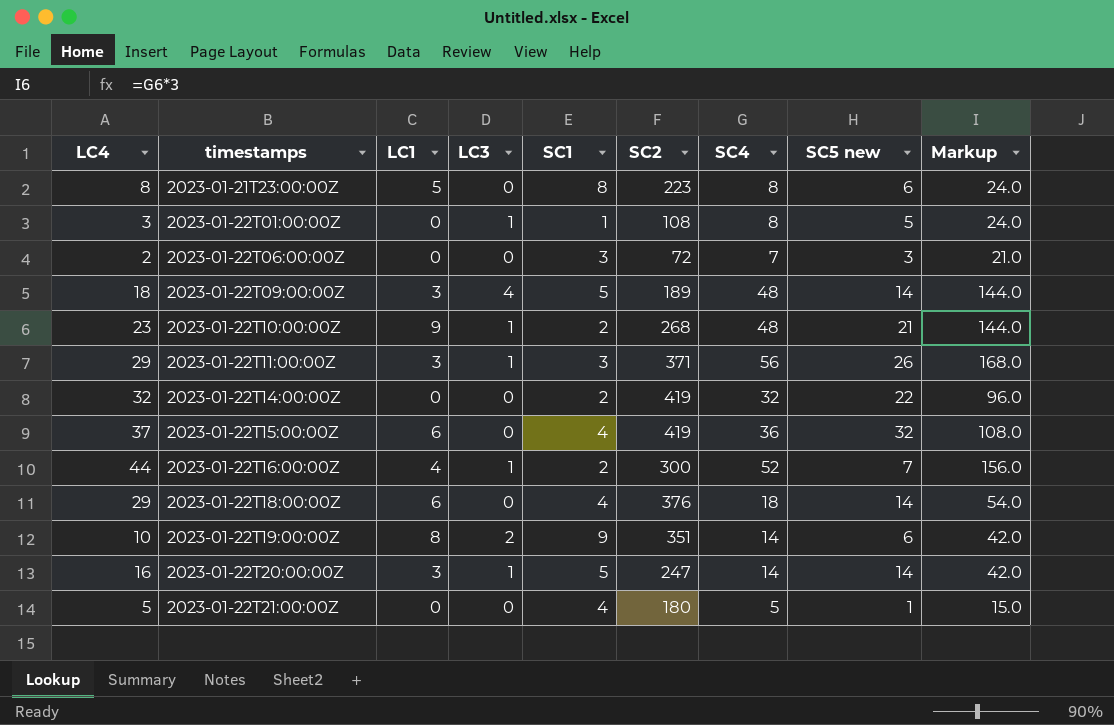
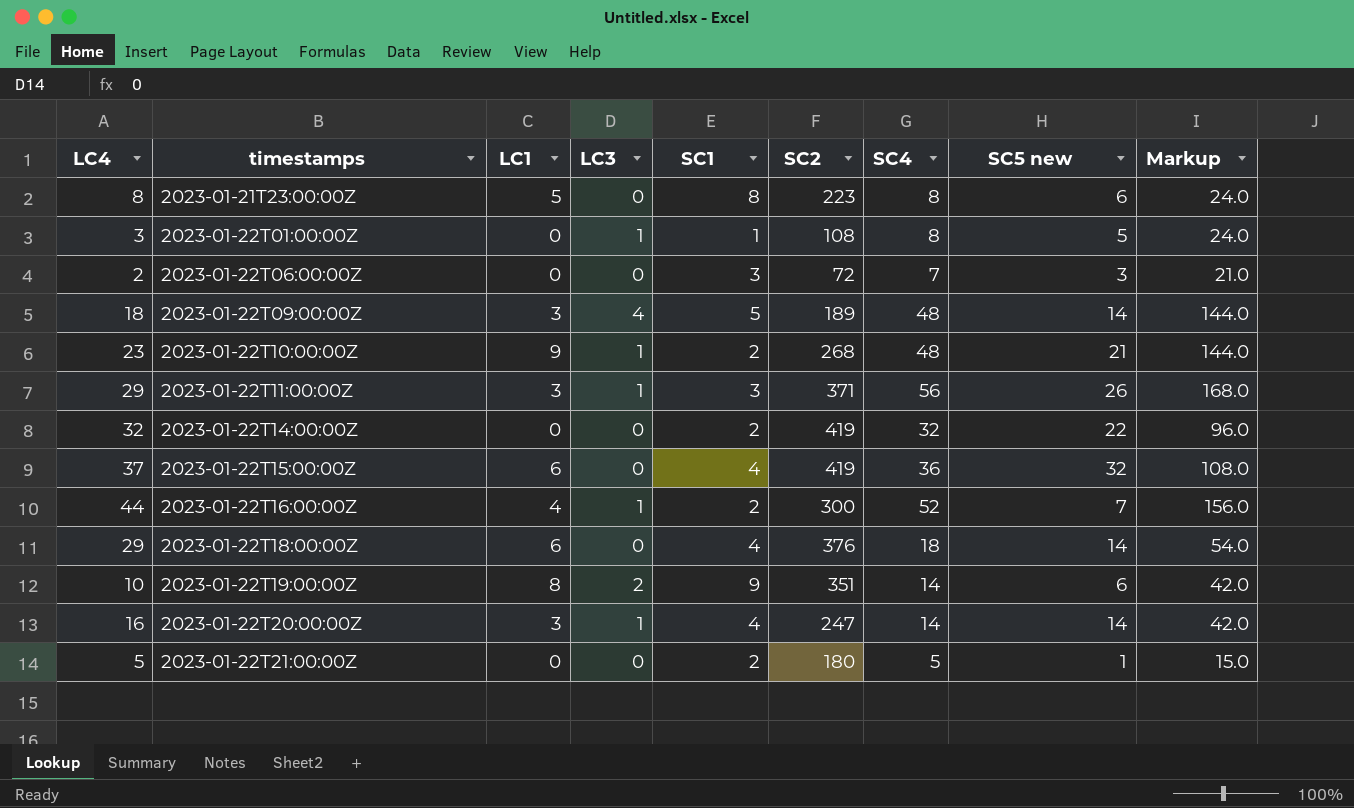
2023-01-22T20:00:00Z | SC1: 5 -> 4
2023-01-22T21:00:00Z | SC1: 4 -> 2

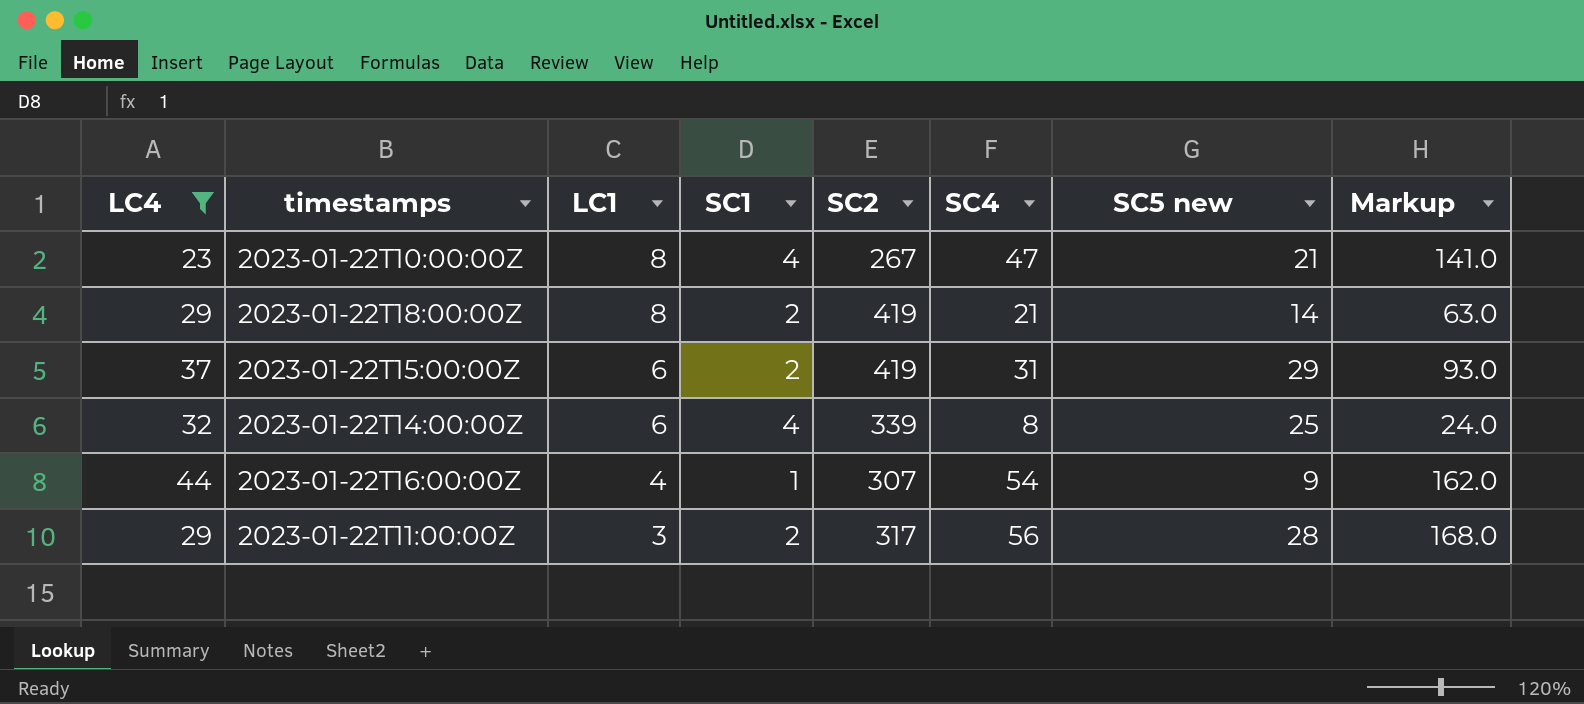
filter: none -> LC4 >= 23
row order: timestamps ascending -> LC1 descending
column LC3 | position: 4 -> none
2023-01-22T10:00:00Z | LC1: 9 -> 8
2023-01-22T10:00:00Z | SC1: 2 -> 4
2023-01-22T10:00:00Z | SC2: 268 -> 267
2023-01-22T10:00:00Z | SC4: 48 -> 47
2023-01-22T10:00:00Z | Markup: 144.0 -> 141.0
2023-01-22T18:00:00Z | LC1: 6 -> 8
2023-01-22T18:00:00Z | SC1: 4 -> 2
2023-01-22T18:00:00Z | SC2: 376 -> 419
2023-01-22T18:00:00Z | SC4: 18 -> 21
2023-01-22T18:00:00Z | Markup: 54.0 -> 63.0
2023-01-22T15:00:00Z | SC1: 4 -> 2
2023-01-22T15:00:00Z | SC4: 36 -> 31
2023-01-22T15:00:00Z | SC5 new: 32 -> 29
2023-01-22T15:00:00Z | Markup: 108.0 -> 93.0
2023-01-22T14:00:00Z | LC1: 0 -> 6
2023-01-22T14:00:00Z | SC1: 2 -> 4
2023-01-22T14:00:00Z | SC2: 419 -> 339
2023-01-22T14:00:00Z | SC4: 32 -> 8
2023-01-22T14:00:00Z | SC5 new: 22 -> 25
2023-01-22T14:00:00Z | Markup: 96.0 -> 24.0
2023-01-22T16:00:00Z | SC1: 2 -> 1
2023-01-22T16:00:00Z | SC2: 300 -> 307
2023-01-22T16:00:00Z | SC4: 52 -> 54
2023-01-22T16:00:00Z | SC5 new: 7 -> 9
2023-01-22T16:00:00Z | Markup: 156.0 -> 162.0
2023-01-22T11:00:00Z | SC1: 3 -> 2
2023-01-22T11:00:00Z | SC2: 371 -> 317
2023-01-22T11:00:00Z | SC5 new: 26 -> 28

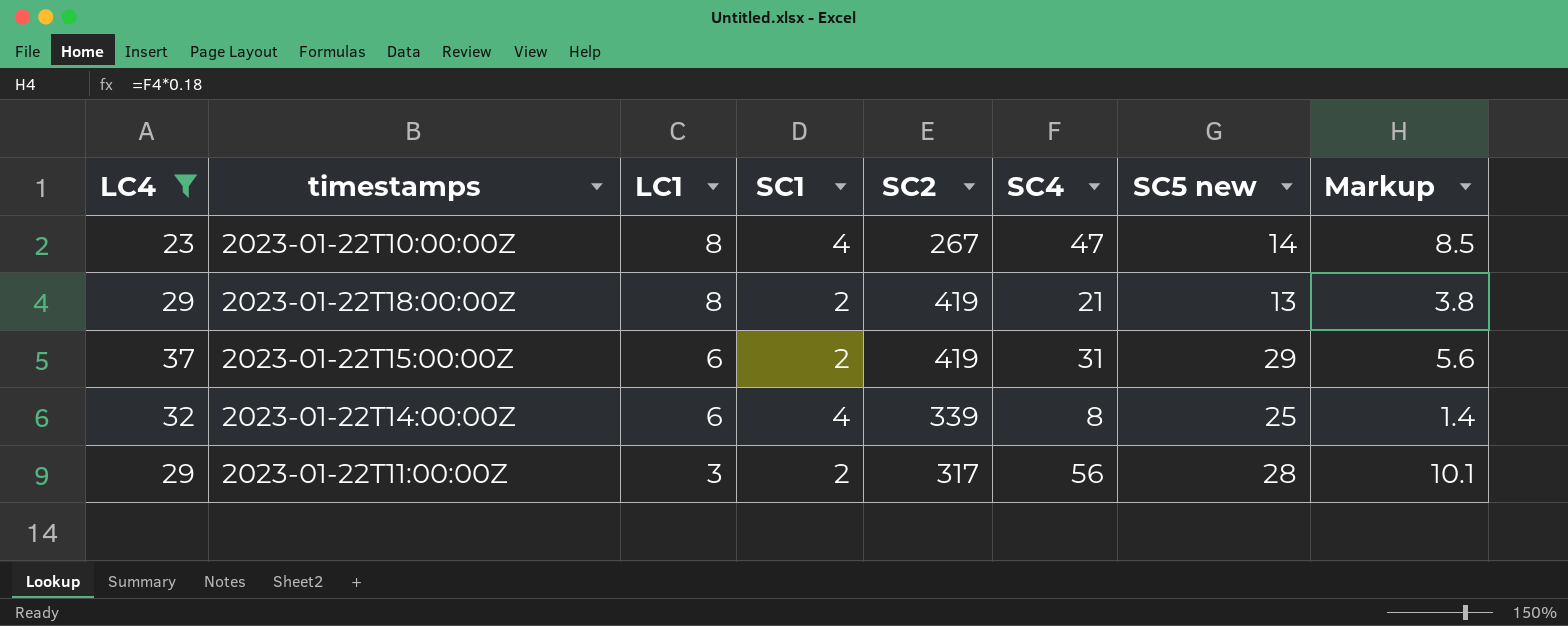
column Markup | formula: [SC4] * 3 -> [SC4] * 0.18
row 2023-01-22T16:00:00Z: 44 | 4 | 1 | 307 | 54 | 9 | 162.0 -> none
2023-01-22T10:00:00Z | SC5 new: 21 -> 14
2023-01-22T18:00:00Z | SC5 new: 14 -> 13

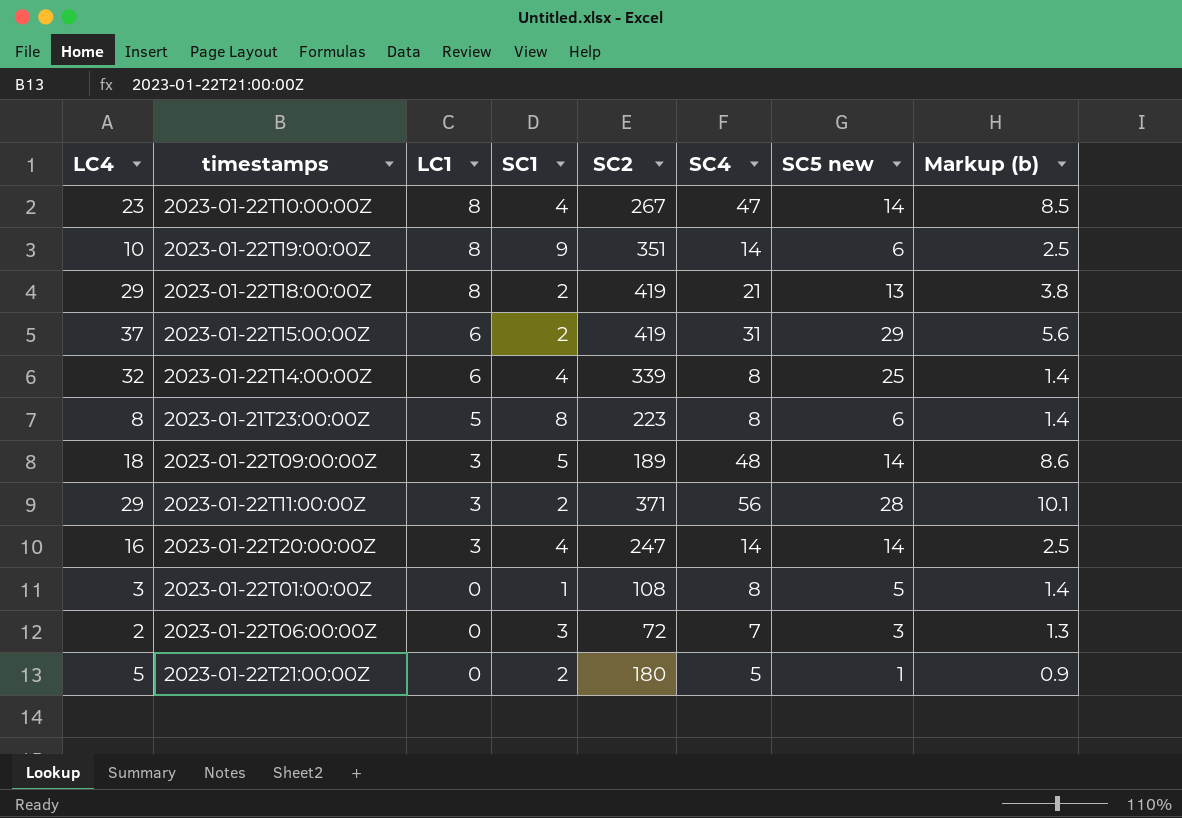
filter: LC4 >= 23 -> none
column name: Markup -> Markup (b)
2023-01-22T11:00:00Z | SC2: 317 -> 371

